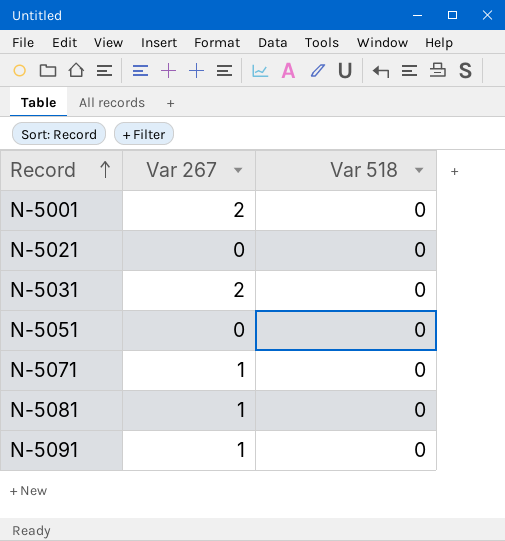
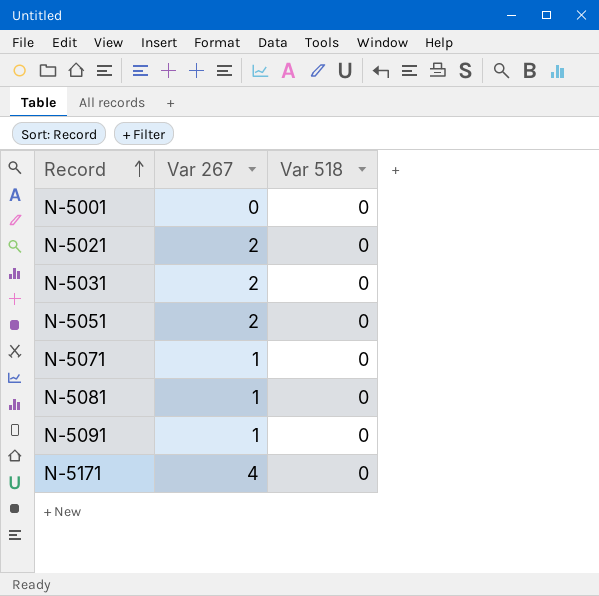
N-5001 | Var 267: 2 -> 0
N-5021 | Var 267: 0 -> 2
N-5051 | Var 267: 0 -> 2
row N-5171: none -> 4 | 0

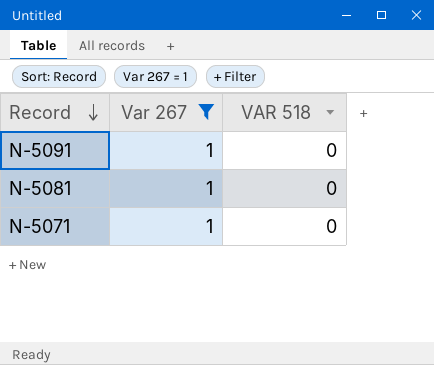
filter: none -> Var 267 = 1
row order: Record ascending -> Record descending
column name: Var 518 -> VAR 518

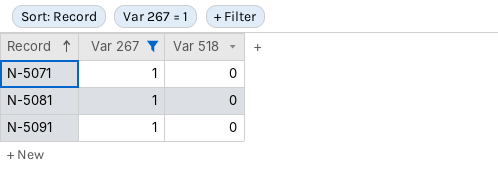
row order: Record descending -> Record ascending
column name: VAR 518 -> Var 518

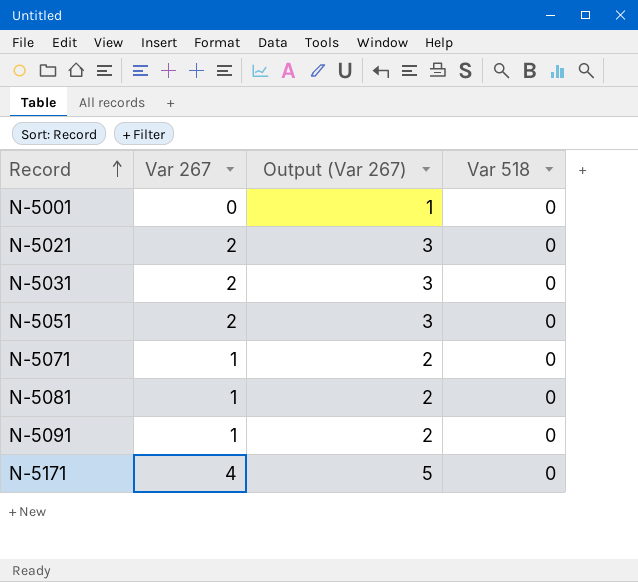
filter: Var 267 = 1 -> none
column Output (Var 267) | formula: none -> [Var 267] + 1

